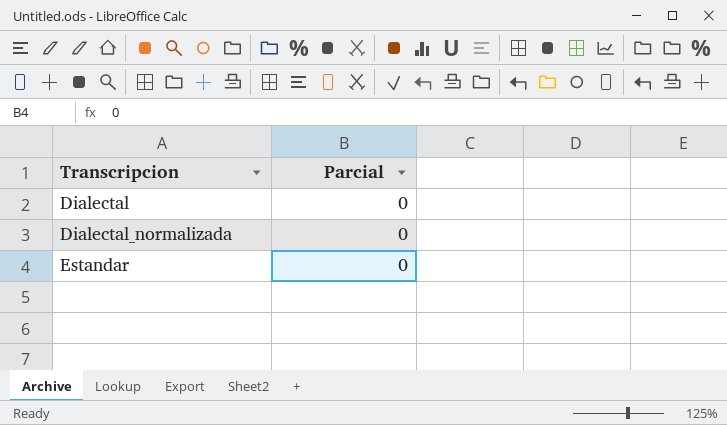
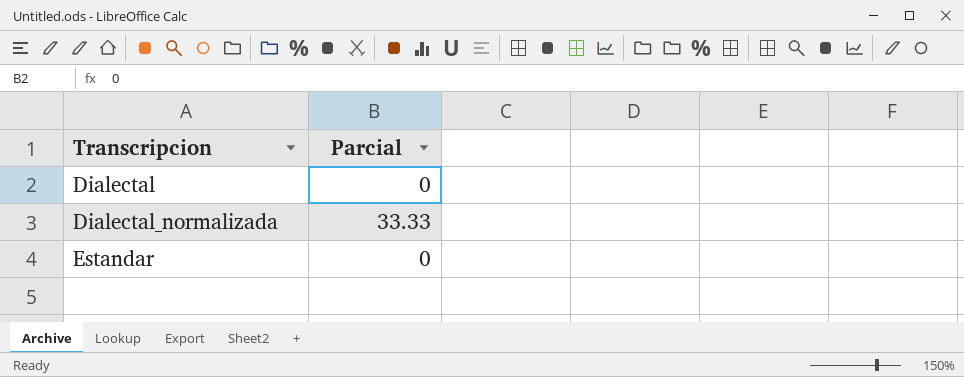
Dialectal_normalizada | Parcial: 0 -> 33.33

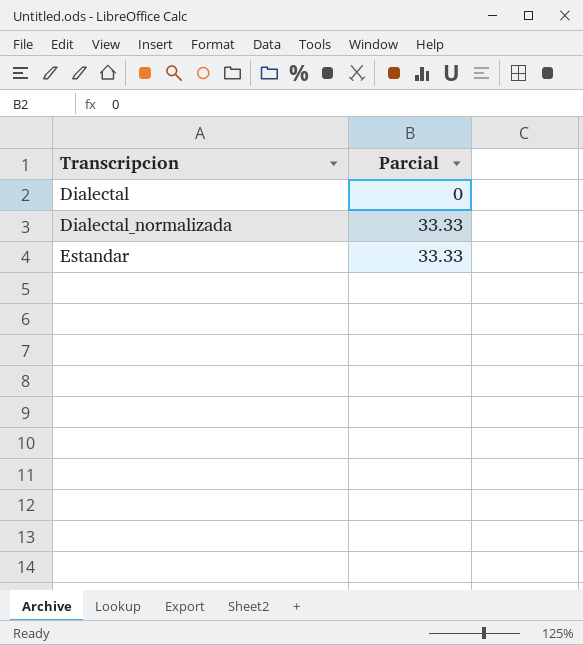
Estandar | Parcial: 0 -> 33.33

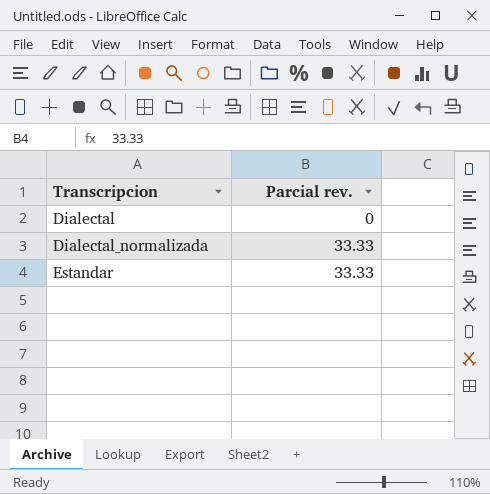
column name: Parcial -> Parcial rev.

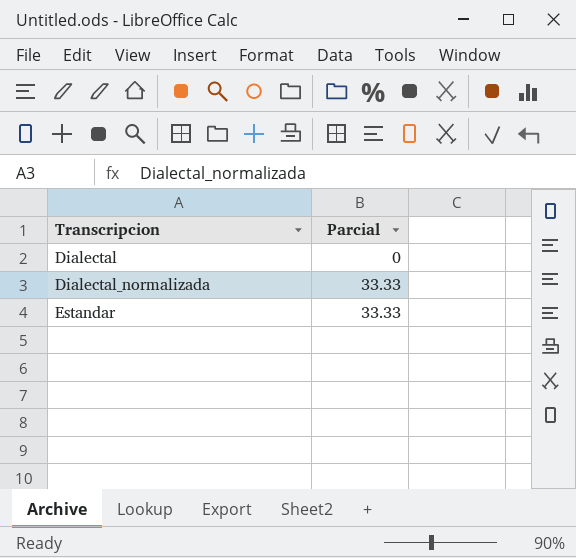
column name: Parcial rev. -> Parcial

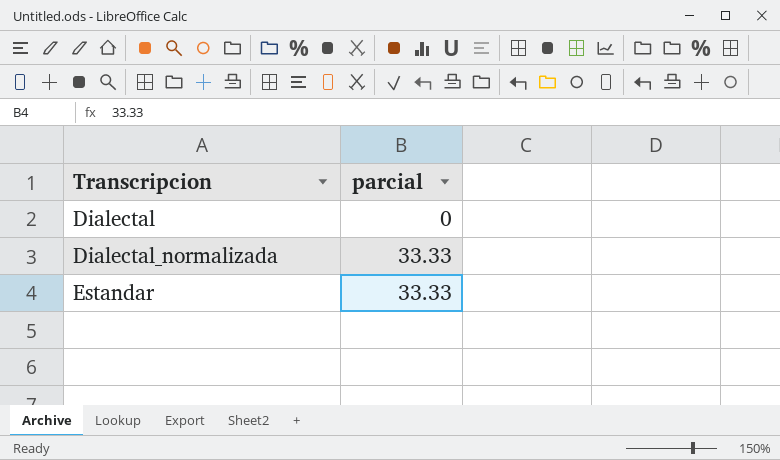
column name: Parcial -> parcial

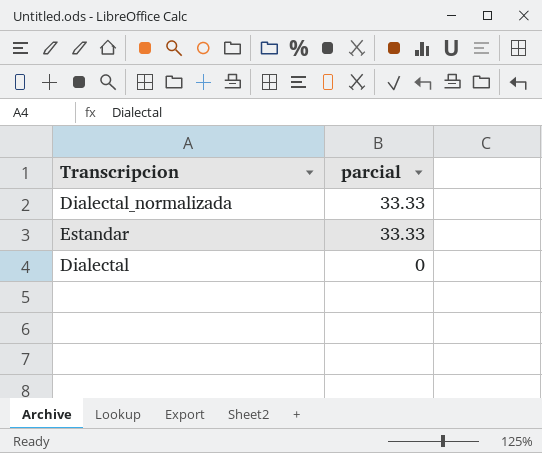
row order: Transcripcion ascending -> parcial descending

